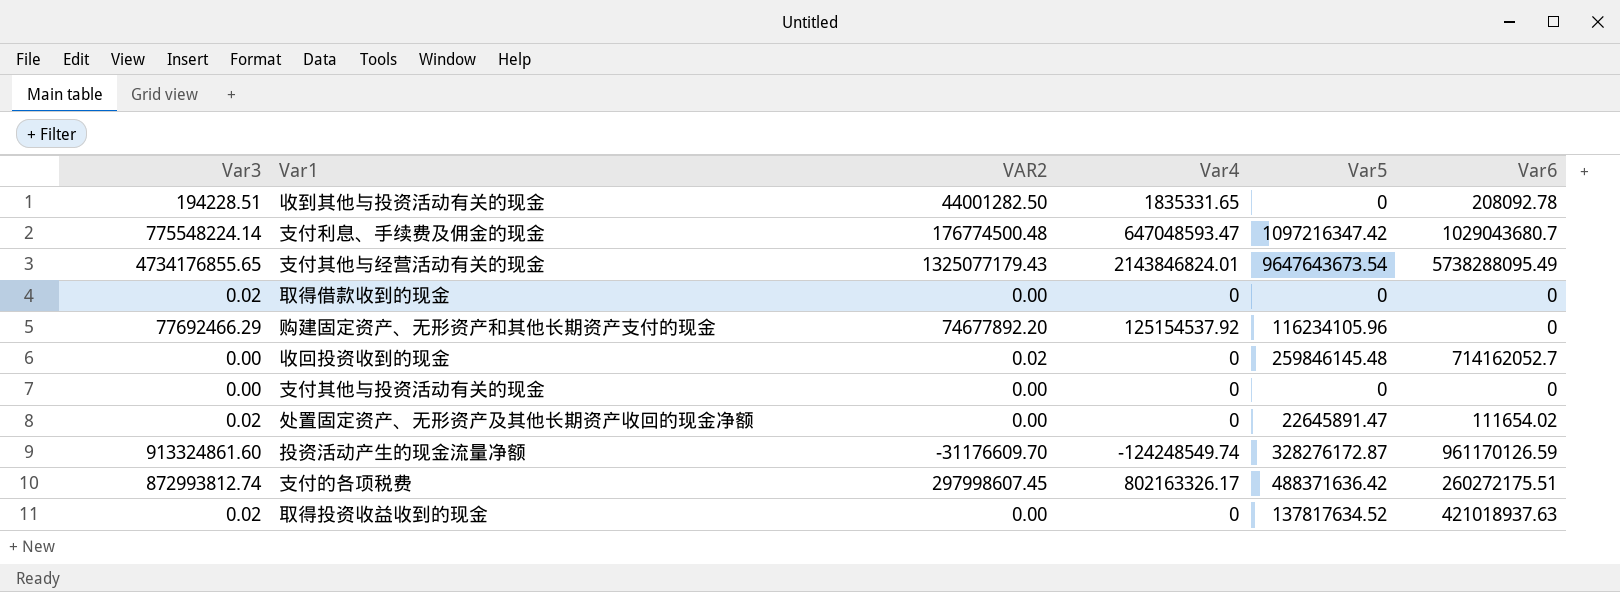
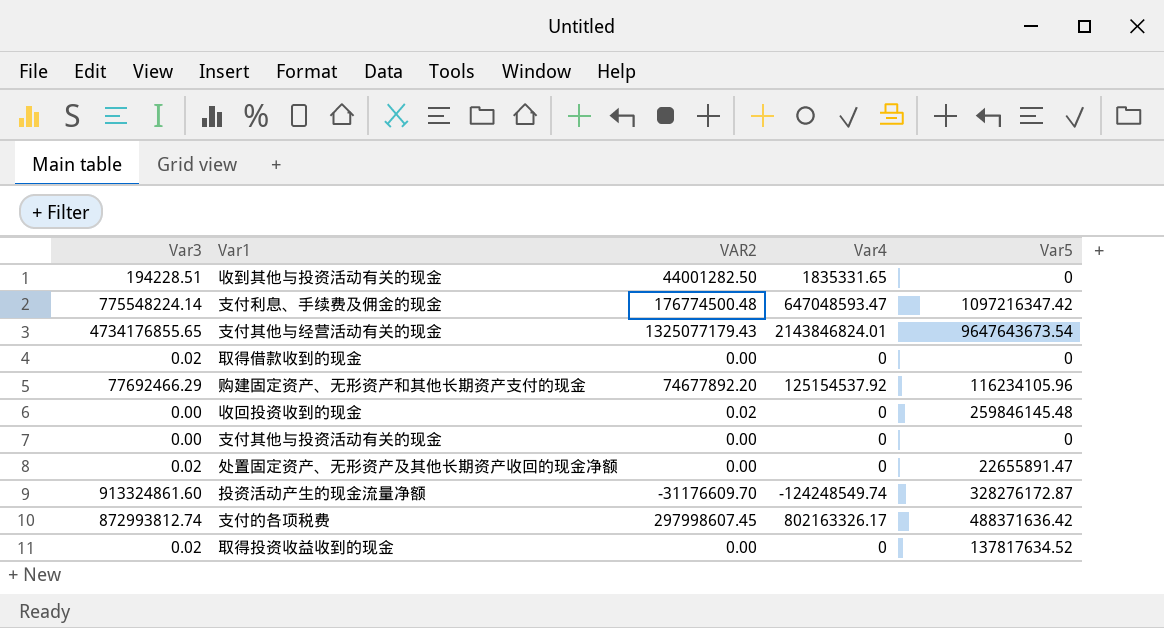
column Var6 | position: 6 -> none
处置固定资产、无形资产及其他长期资产收回的现金净额 | Var5: 22645891.47 -> 22655891.47

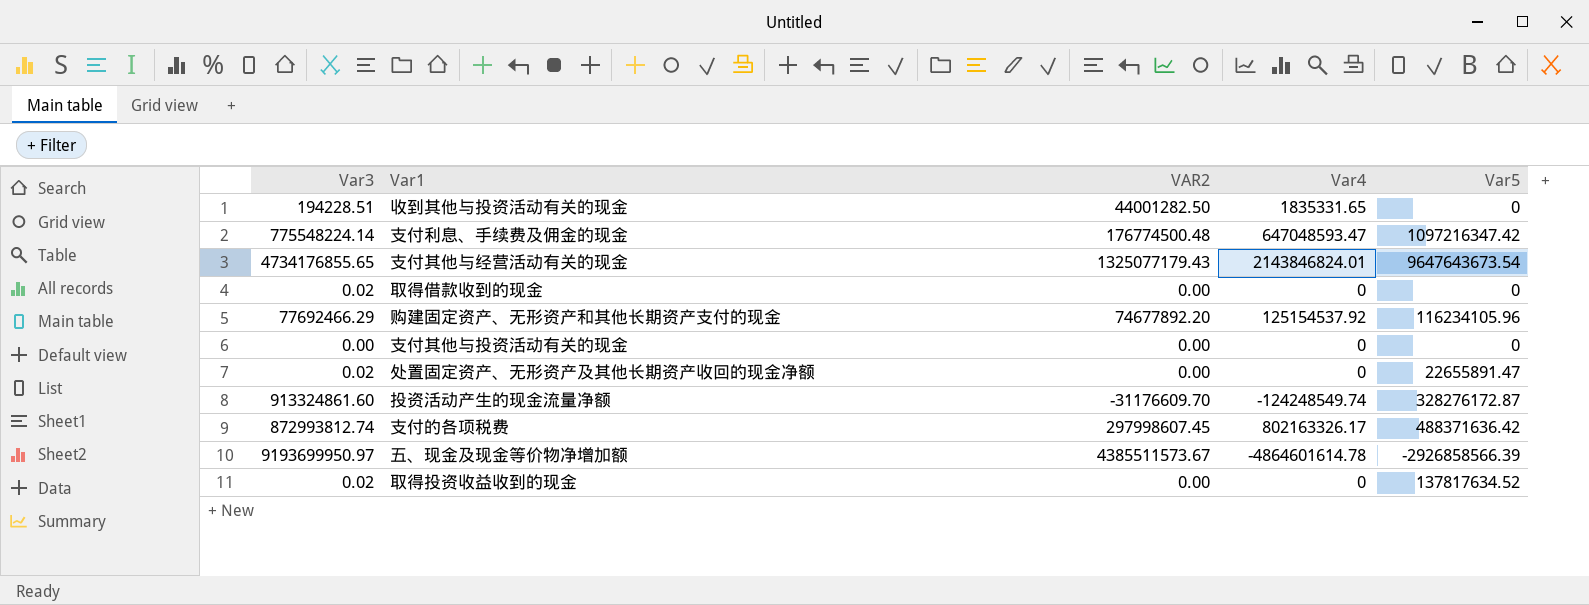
row 收回投资收到的现金: 0.00 | 0.02 | 0 | 259846145.48 -> none
row 五、现金及现金等价物净增加额: none -> 9193699950.97 | 4385511573.67 | -4864601614.78 | -2926858566.39

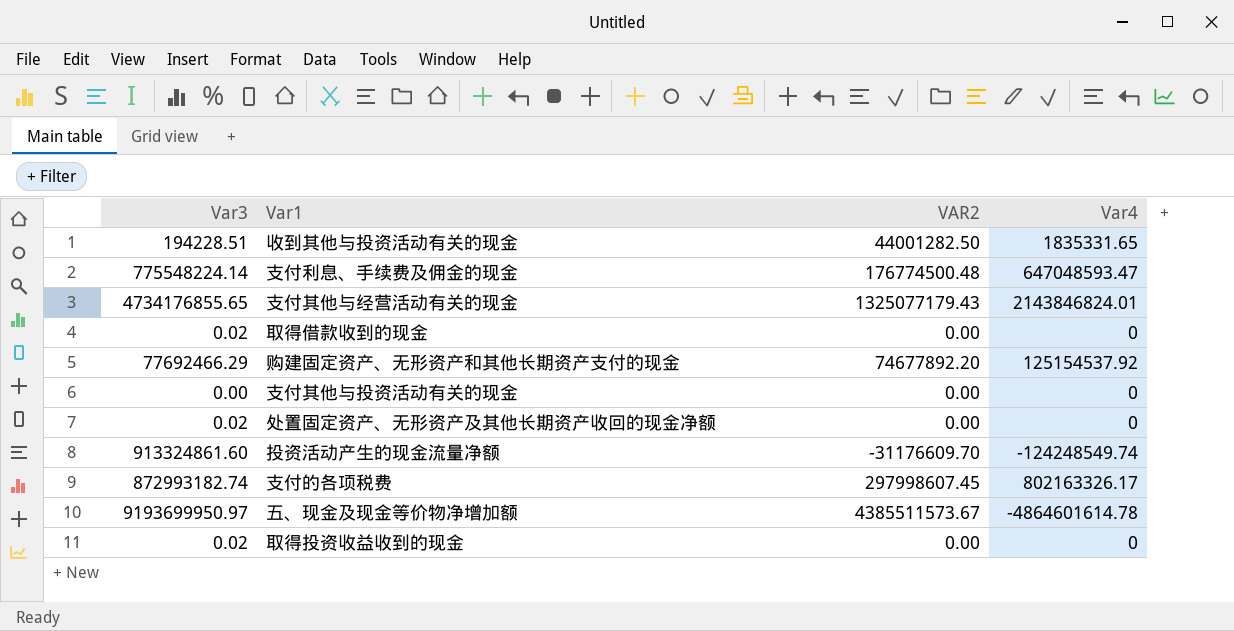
column Var5 | position: 5 -> none
支付的各项税费 | Var3: 872993812.74 -> 872993182.74

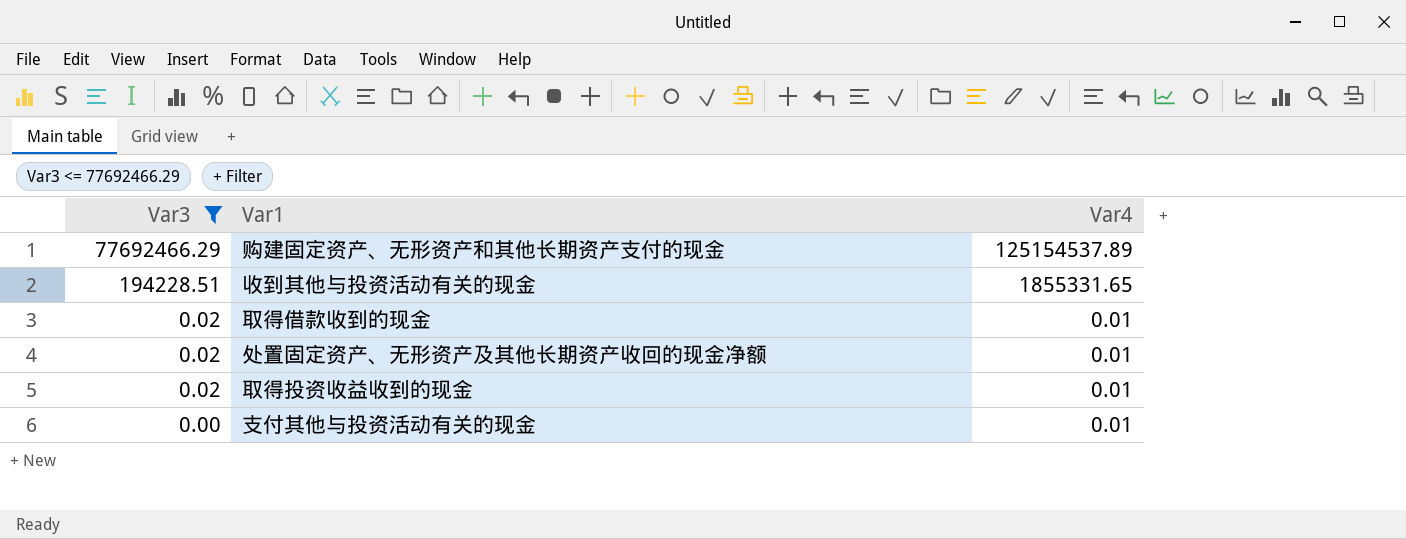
filter: none -> Var3 <= 77692466.29
row order: none -> Var3 descending
column VAR2 | position: 3 -> none
购建固定资产、无形资产和其他长期资产支付的现金 | Var4: 125154537.92 -> 125154537.89
收到其他与投资活动有关的现金 | Var4: 1835331.65 -> 1855331.65
取得借款收到的现金 | Var4: 0 -> 0.01
处置固定资产、无形资产及其他长期资产收回的现金净额 | Var4: 0 -> 0.01
取得投资收益收到的现金 | Var4: 0 -> 0.01
支付其他与投资活动有关的现金 | Var4: 0 -> 0.01

